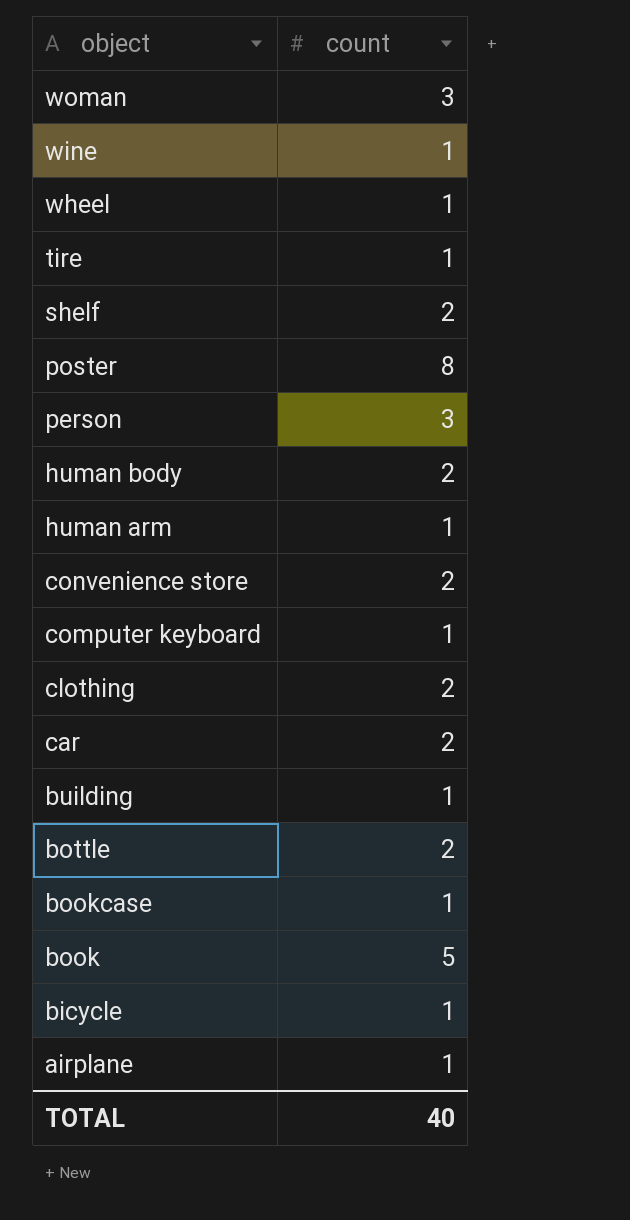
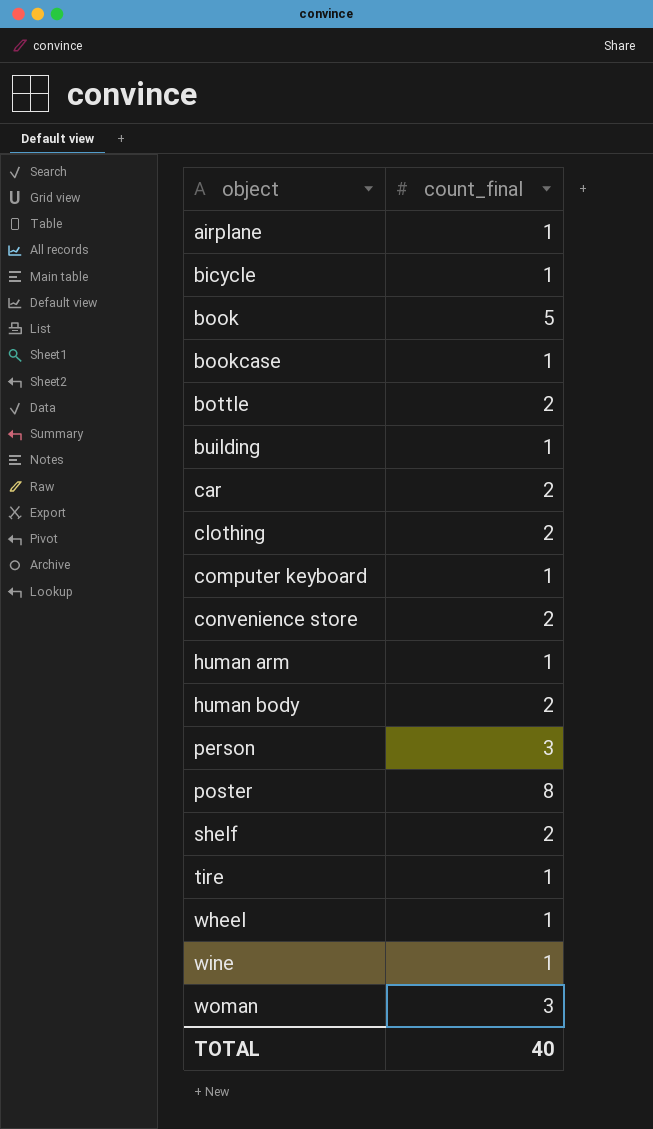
row order: object descending -> object ascending
column name: count -> count_final

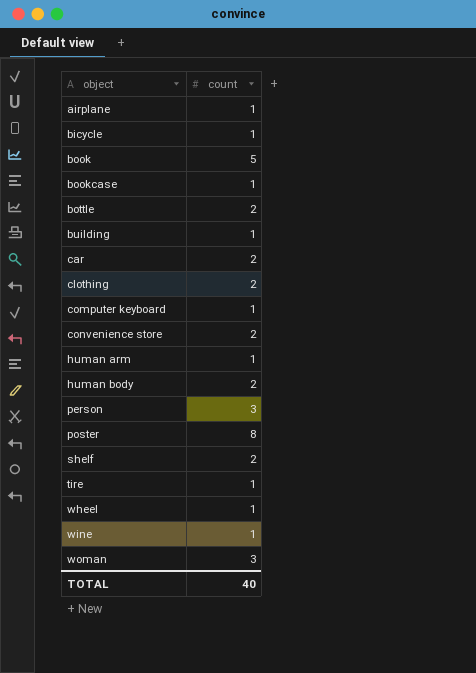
column name: count_final -> count

